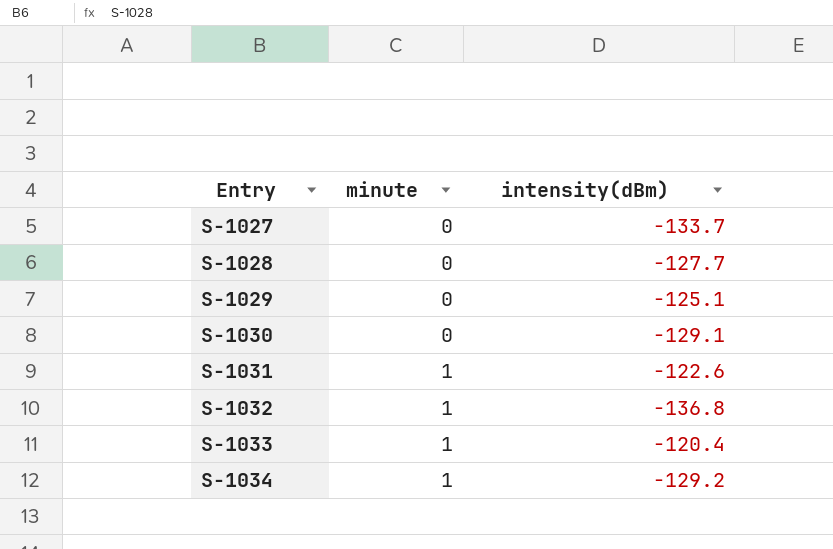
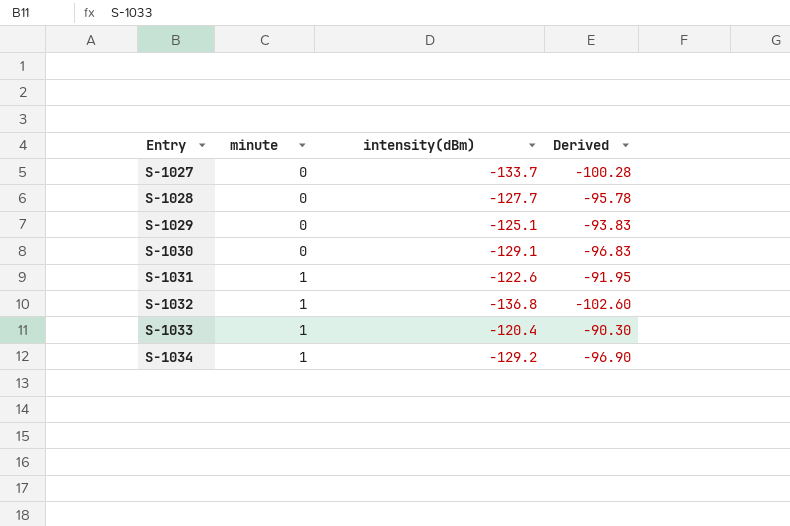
column Derived | formula: none -> [intensity(dBm)] * 0.75

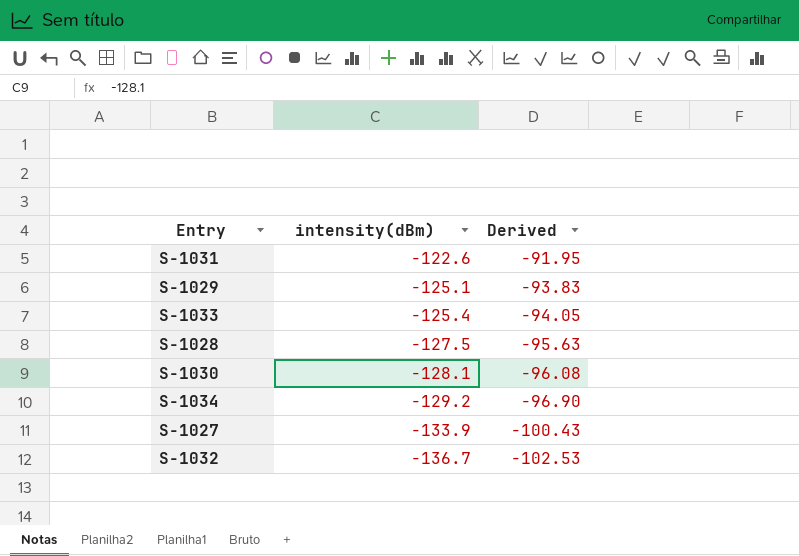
row order: Entry ascending -> intensity(dBm) descending
column minute | position: 2 -> none
S-1033 | intensity(dBm): -120.4 -> -125.4
S-1033 | Derived: -90.30 -> -94.05
S-1028 | intensity(dBm): -127.7 -> -127.5
S-1028 | Derived: -95.78 -> -95.63
S-1030 | intensity(dBm): -129.1 -> -128.1
S-1030 | Derived: -96.83 -> -96.08
S-1027 | intensity(dBm): -133.7 -> -133.9
S-1027 | Derived: -100.28 -> -100.43
S-1032 | intensity(dBm): -136.8 -> -136.7
S-1032 | Derived: -102.60 -> -102.53

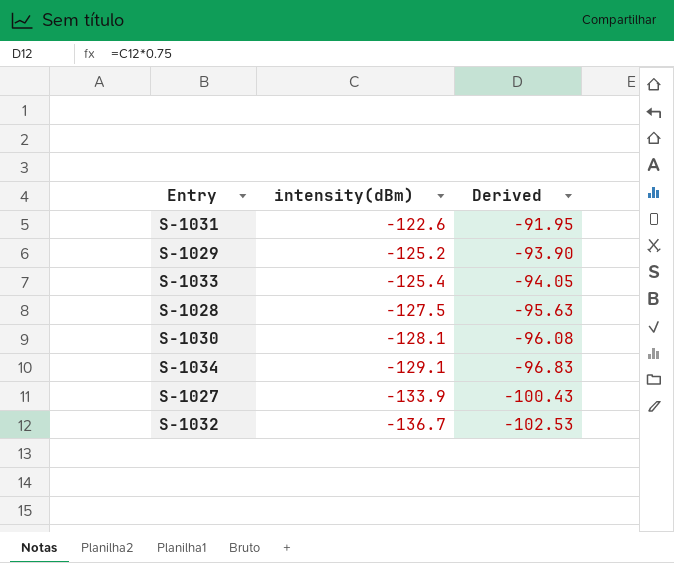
S-1029 | intensity(dBm): -125.1 -> -125.2
S-1029 | Derived: -93.83 -> -93.90
S-1034 | intensity(dBm): -129.2 -> -129.1
S-1034 | Derived: -96.90 -> -96.83

